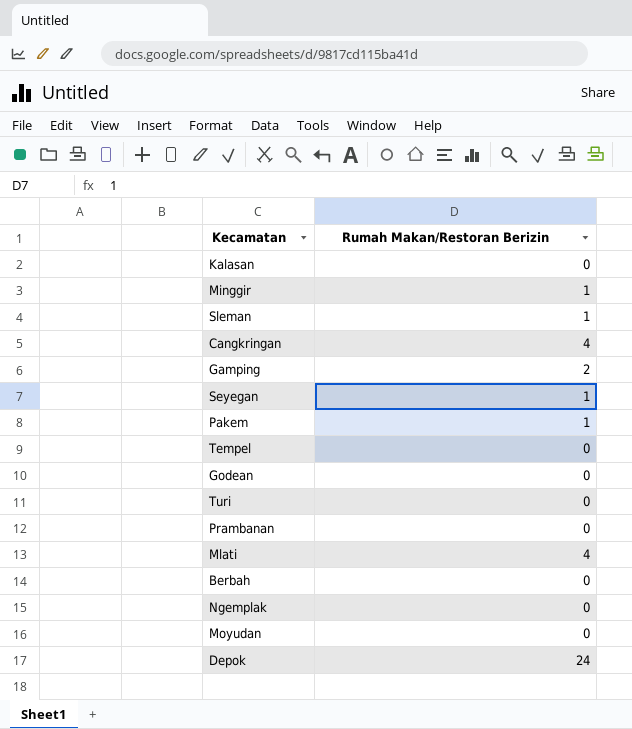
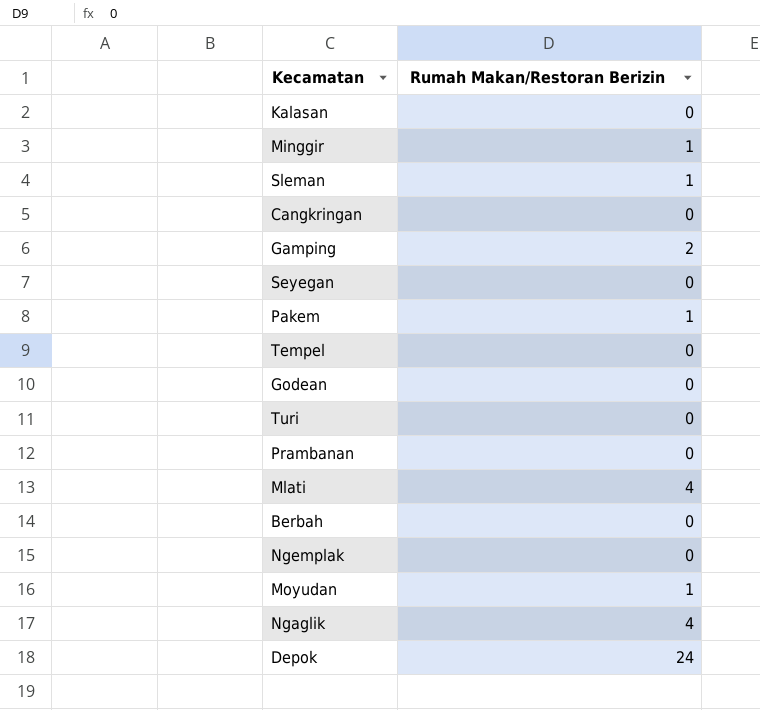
Cangkringan | Rumah Makan/Restoran Berizin: 4 -> 0
Seyegan | Rumah Makan/Restoran Berizin: 1 -> 0
Moyudan | Rumah Makan/Restoran Berizin: 0 -> 1
row Ngaglik: none -> 4

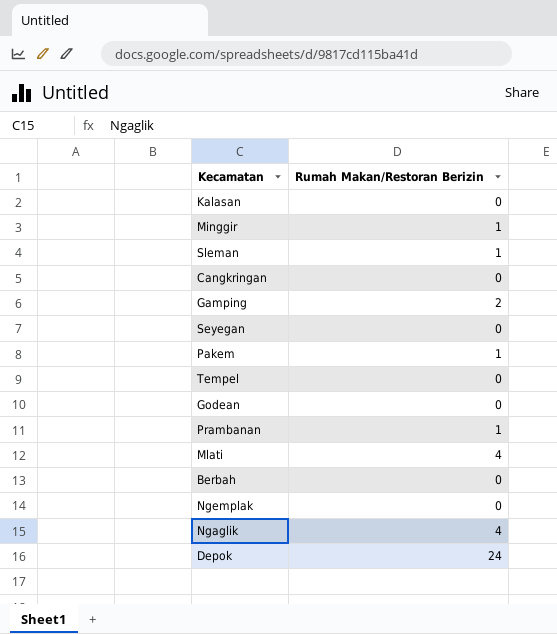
row Turi: 0 -> none
row Moyudan: 1 -> none
Prambanan | Rumah Makan/Restoran Berizin: 0 -> 1

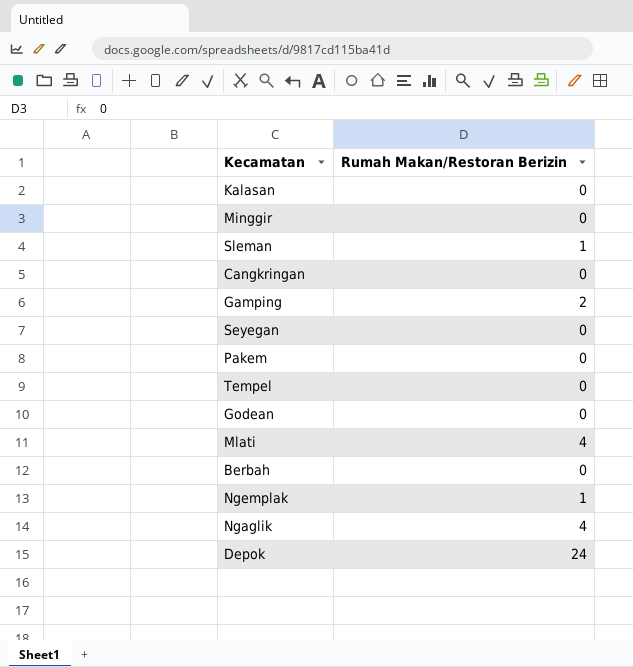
row Prambanan: 1 -> none
Minggir | Rumah Makan/Restoran Berizin: 1 -> 0
Pakem | Rumah Makan/Restoran Berizin: 1 -> 0
Ngemplak | Rumah Makan/Restoran Berizin: 0 -> 1

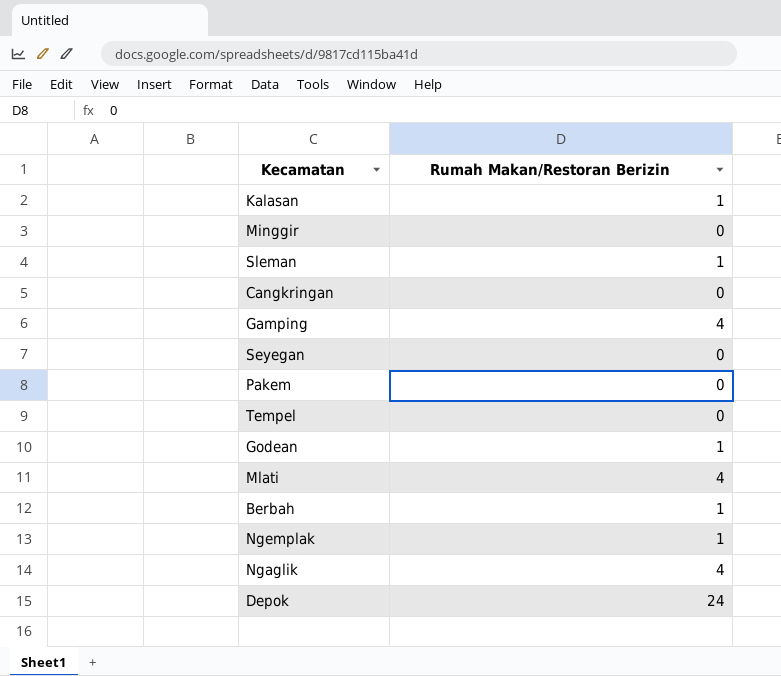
Kalasan | Rumah Makan/Restoran Berizin: 0 -> 1
Gamping | Rumah Makan/Restoran Berizin: 2 -> 4
Godean | Rumah Makan/Restoran Berizin: 0 -> 1
Berbah | Rumah Makan/Restoran Berizin: 0 -> 1

